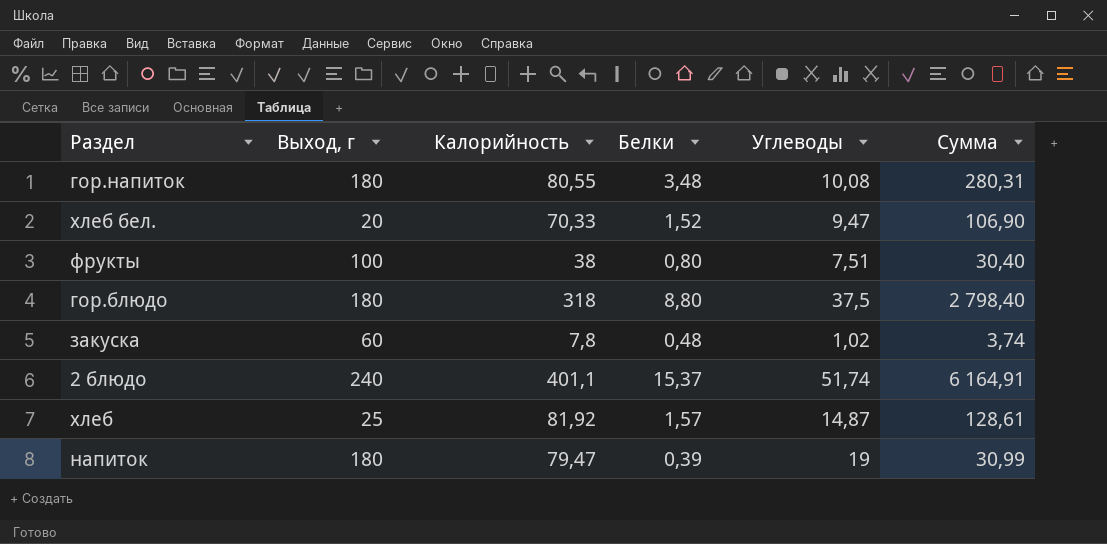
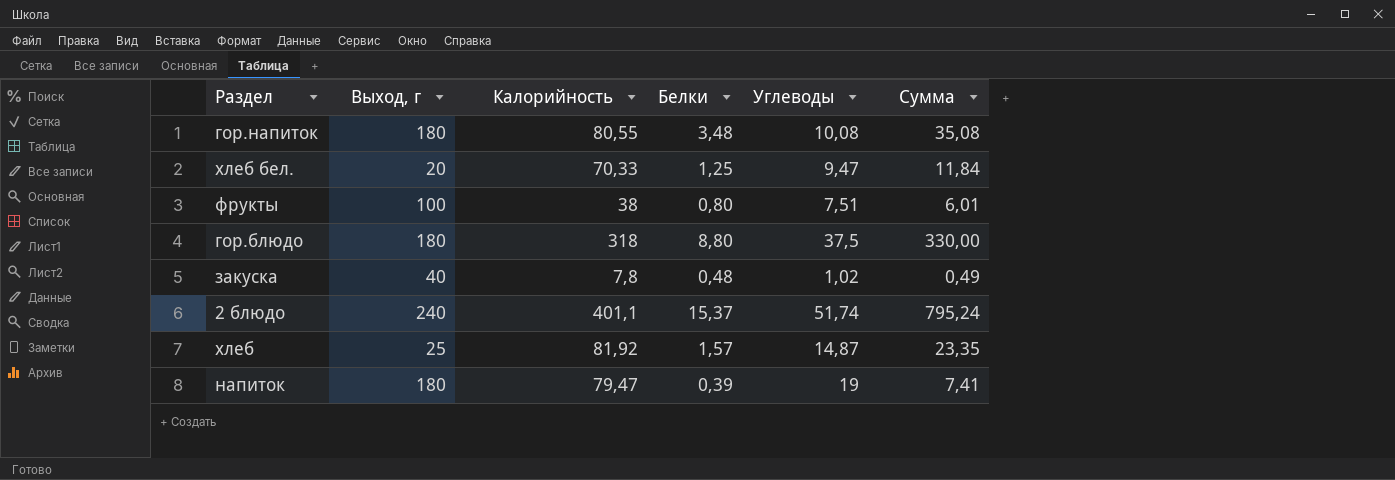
column Сумма | formula: [Калорийность] * [Белки] -> [Белки] * [Углеводы]
хлеб бел. | Белки: 1,52 -> 1,25
закуска | Выход, г: 60 -> 40

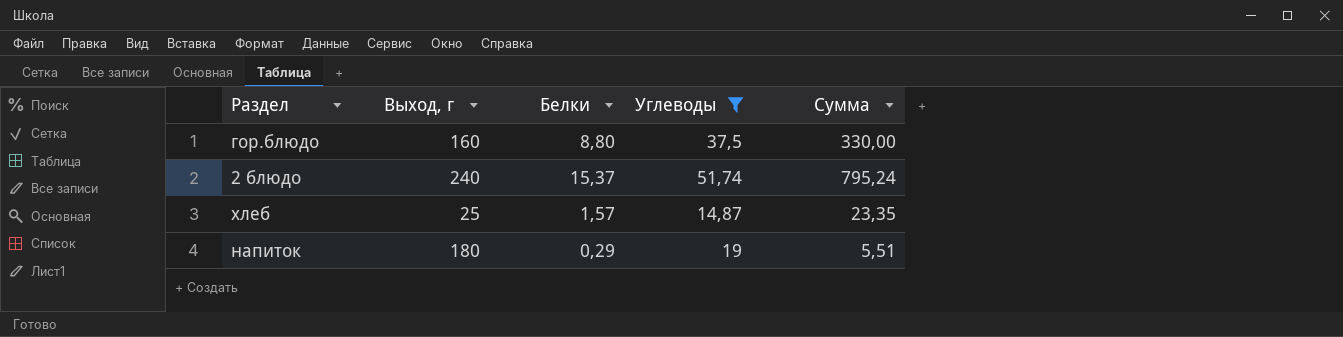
filter: none -> Углеводы >= 14,87
column Калорийность | position: 3 -> none
гор.блюдо | Выход, г: 180 -> 160
напиток | Белки: 0,39 -> 0,29
напиток | Сумма: 7,41 -> 5,51

